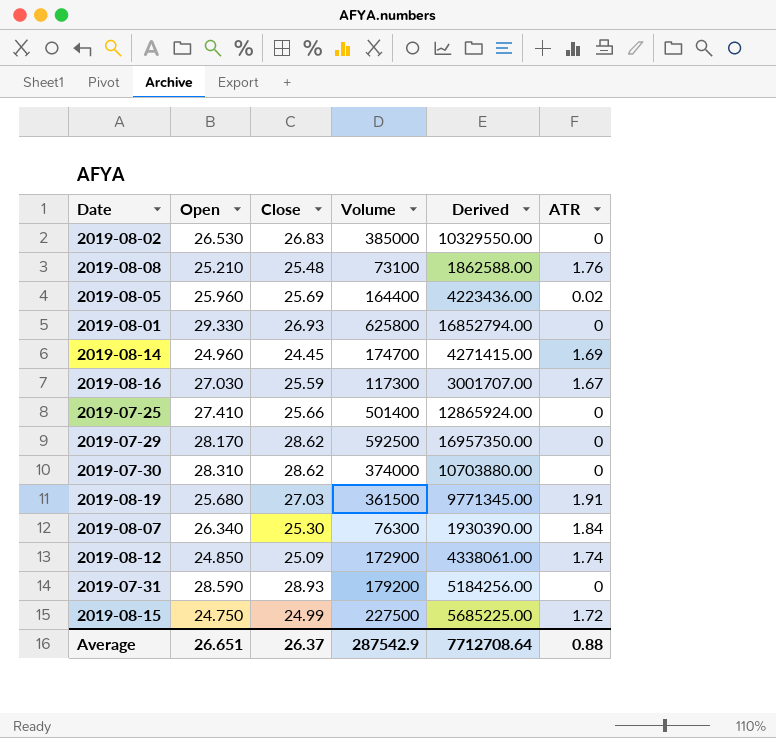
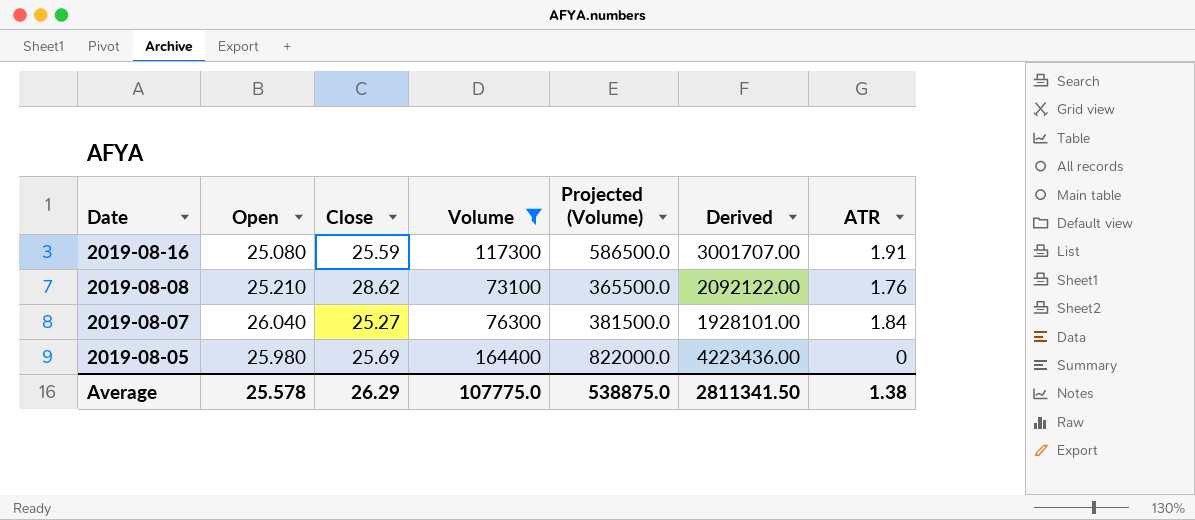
filter: none -> Volume <= 164400
row order: none -> Date descending
column Projected (Volume) | formula: none -> [Volume] * 5
2019-08-16 | Open: 27.030 -> 25.080
2019-08-16 | ATR: 1.67 -> 1.91
2019-08-08 | Close: 25.48 -> 28.62
2019-08-08 | Derived: 1862588.00 -> 2092122.00
2019-08-07 | Open: 26.340 -> 26.040
2019-08-07 | Close: 25.30 -> 25.27
2019-08-07 | Derived: 1930390.00 -> 1928101.00
2019-08-05 | Open: 25.960 -> 25.980
2019-08-05 | ATR: 0.02 -> 0
Average | Open: 26.651 -> 25.578
Average | Close: 26.37 -> 26.29
Average | Volume: 287542.9 -> 107775.0
Average | Derived: 7712708.64 -> 2811341.50
Average | ATR: 0.88 -> 1.38

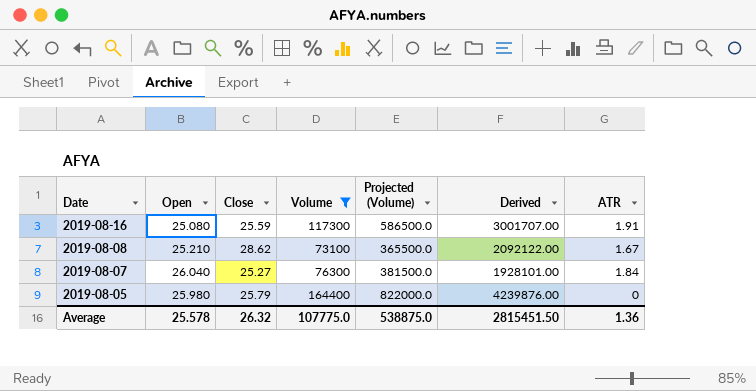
2019-08-08 | ATR: 1.76 -> 1.67
2019-08-05 | Close: 25.69 -> 25.79
2019-08-05 | Derived: 4223436.00 -> 4239876.00
Average | Close: 26.29 -> 26.32
Average | Derived: 2811341.50 -> 2815451.50
Average | ATR: 1.38 -> 1.36

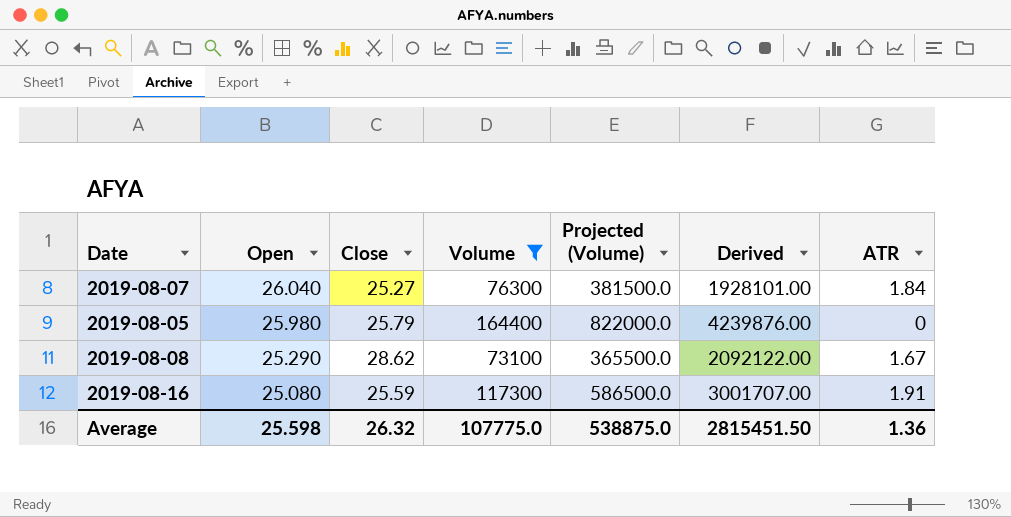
row order: Date descending -> Open descending
2019-08-08 | Open: 25.210 -> 25.290
Average | Open: 25.578 -> 25.598

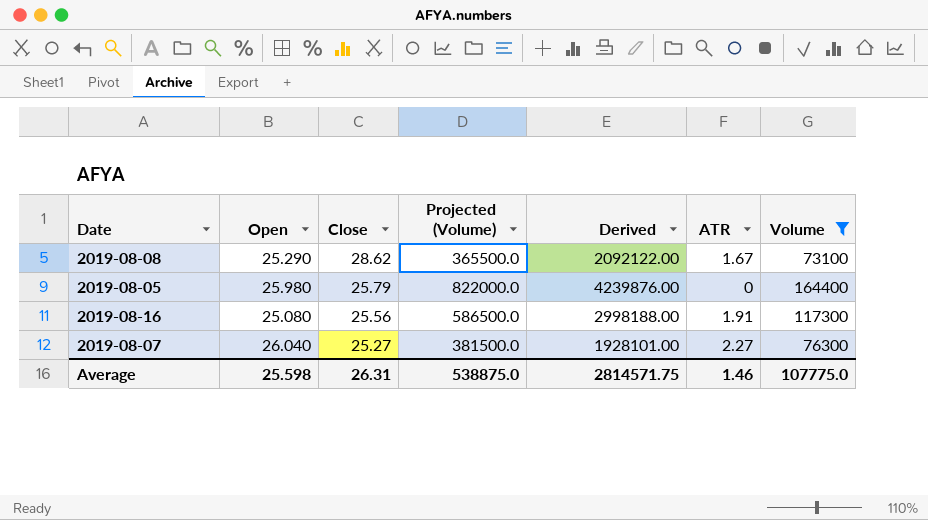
row order: Open descending -> Close descending
column Volume | position: 4 -> 7
2019-08-16 | Close: 25.59 -> 25.56
2019-08-16 | Derived: 3001707.00 -> 2998188.00
2019-08-07 | ATR: 1.84 -> 2.27
Average | Close: 26.32 -> 26.31
Average | Derived: 2815451.50 -> 2814571.75
Average | ATR: 1.36 -> 1.46

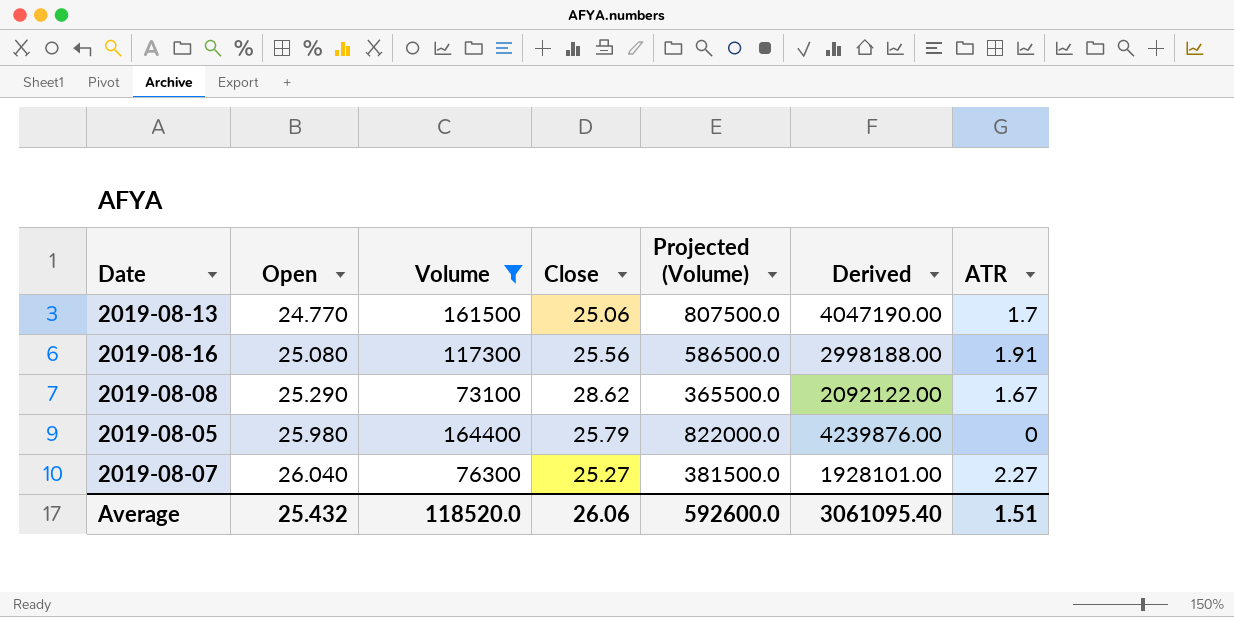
row order: Close descending -> Open ascending
column Volume | position: 7 -> 3
row 2019-08-13: none -> 24.770 | 161500 | 25.06 | 807500.0 | 4047190.00 | 1.7
Average | Open: 25.598 -> 25.432
Average | Volume: 107775.0 -> 118520.0
Average | Close: 26.31 -> 26.06
Average | Projected (Volume): 538875.0 -> 592600.0
Average | Derived: 2814571.75 -> 3061095.40
Average | ATR: 1.46 -> 1.51

